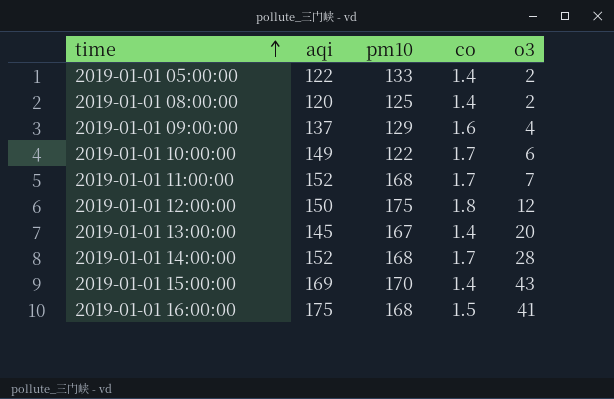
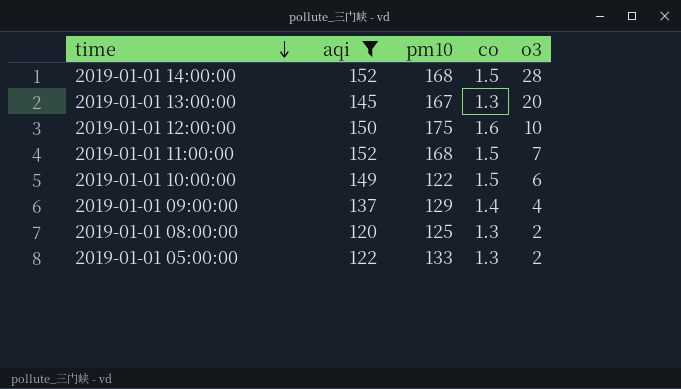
filter: none -> aqi <= 152
row order: time ascending -> time descending
2019-01-01 14:00:00 | co: 1.7 -> 1.5
2019-01-01 13:00:00 | co: 1.4 -> 1.3
2019-01-01 12:00:00 | co: 1.8 -> 1.6
2019-01-01 12:00:00 | o3: 12 -> 10
2019-01-01 11:00:00 | co: 1.7 -> 1.5
2019-01-01 10:00:00 | co: 1.7 -> 1.5
2019-01-01 09:00:00 | co: 1.6 -> 1.4
2019-01-01 08:00:00 | co: 1.4 -> 1.3
2019-01-01 05:00:00 | co: 1.4 -> 1.3

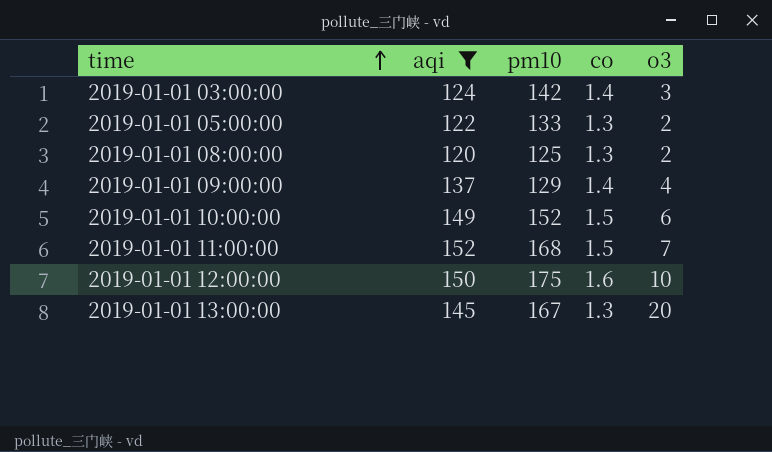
row order: time descending -> time ascending
row 2019-01-01 14:00:00: 152 | 168 | 1.5 | 28 -> none
row 2019-01-01 03:00:00: none -> 124 | 142 | 1.4 | 3
2019-01-01 10:00:00 | pm10: 122 -> 152

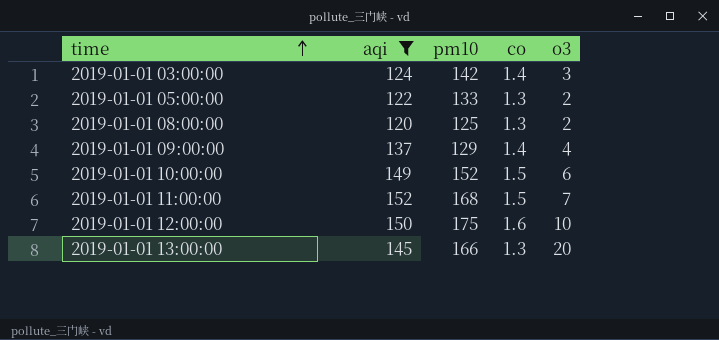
2019-01-01 13:00:00 | pm10: 167 -> 166

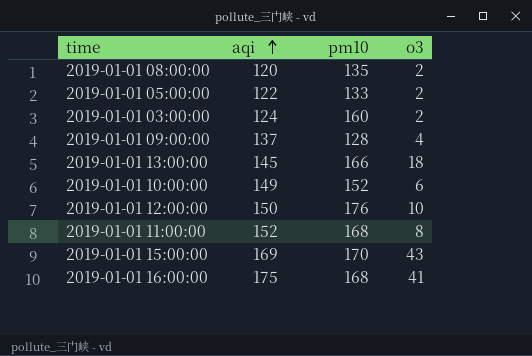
filter: aqi <= 152 -> none
row order: time ascending -> aqi ascending
column co | position: 4 -> none
2019-01-01 08:00:00 | pm10: 125 -> 135
2019-01-01 03:00:00 | pm10: 142 -> 160
2019-01-01 03:00:00 | o3: 3 -> 2
2019-01-01 09:00:00 | pm10: 129 -> 128
2019-01-01 13:00:00 | o3: 20 -> 18
2019-01-01 12:00:00 | pm10: 175 -> 176
2019-01-01 11:00:00 | o3: 7 -> 8

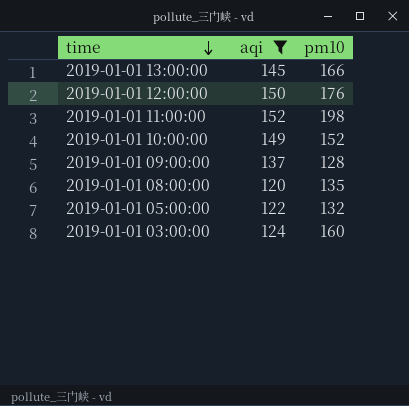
filter: none -> aqi <= 152
row order: aqi ascending -> time descending
column o3 | position: 4 -> none
2019-01-01 11:00:00 | pm10: 168 -> 198
2019-01-01 05:00:00 | pm10: 133 -> 132

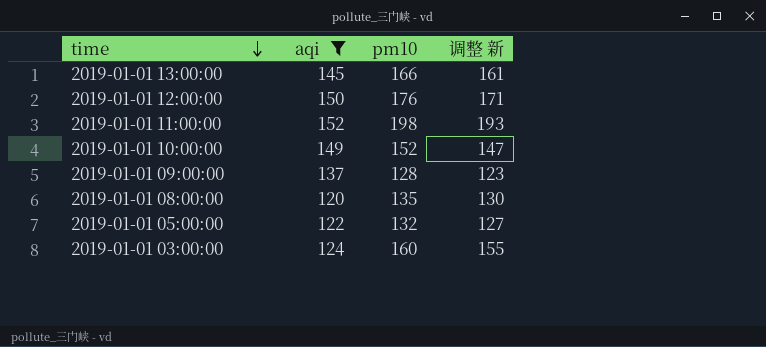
column 调整 新 | formula: none -> [pm10] - 5

